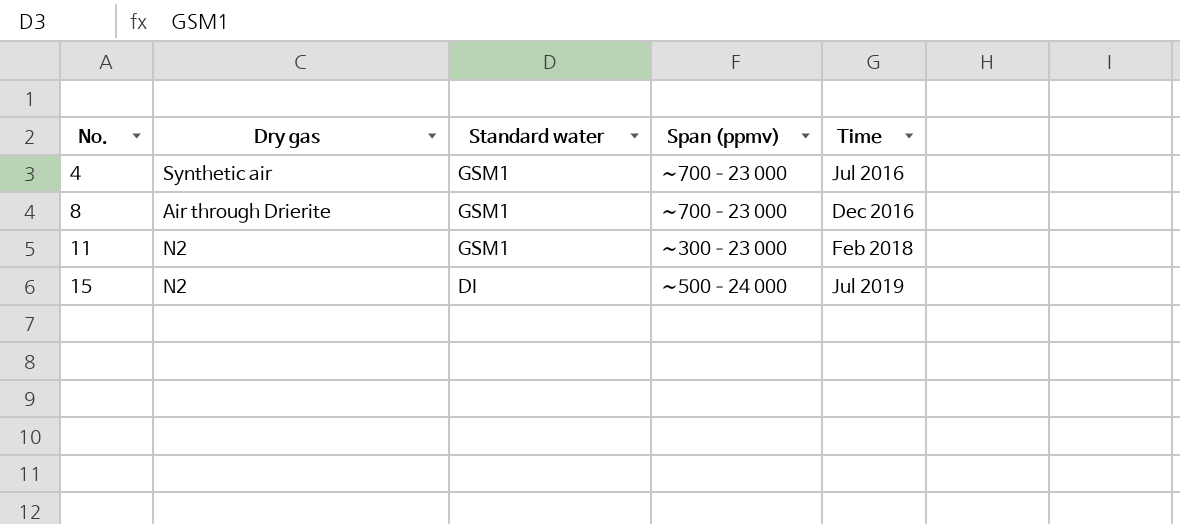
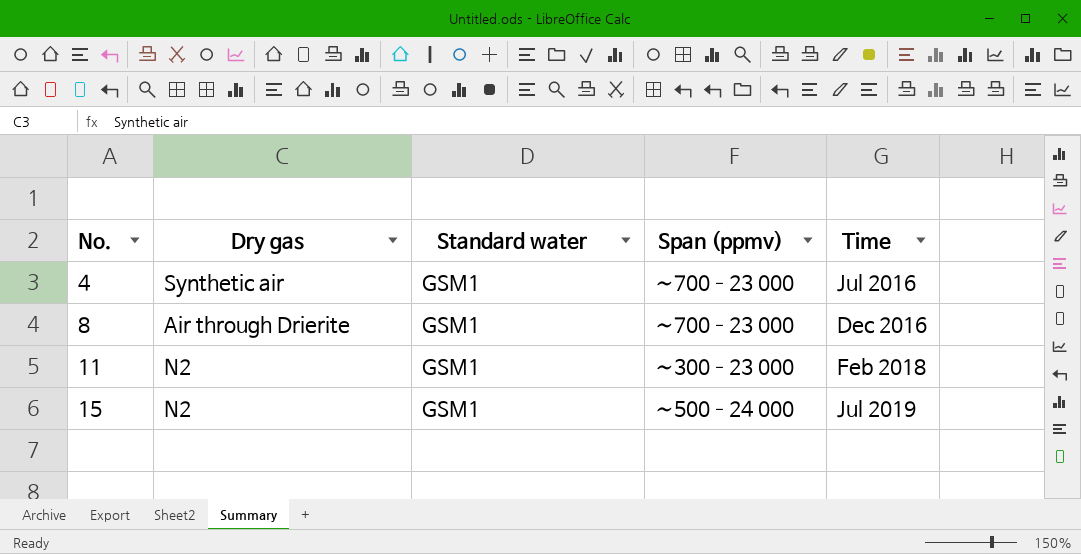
15 | Standard water: DI -> GSM1

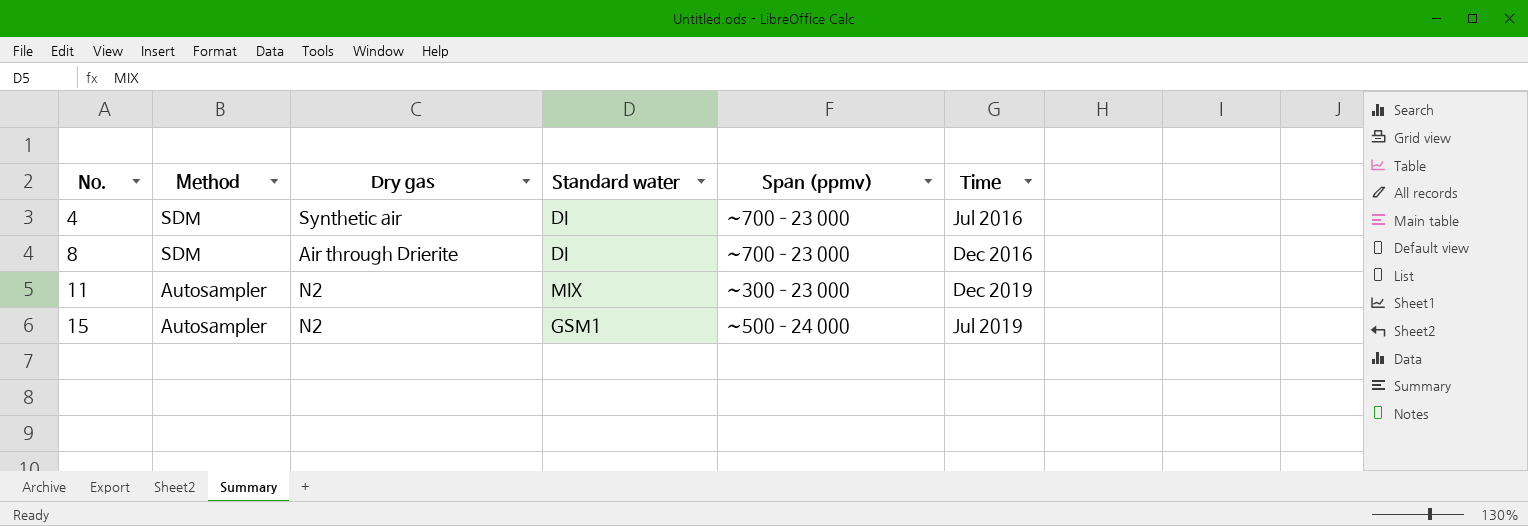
column Method | position: none -> 2
4 | Standard water: GSM1 -> DI
8 | Standard water: GSM1 -> DI
11 | Standard water: GSM1 -> MIX
11 | Time: Feb 2018 -> Dec 2019

